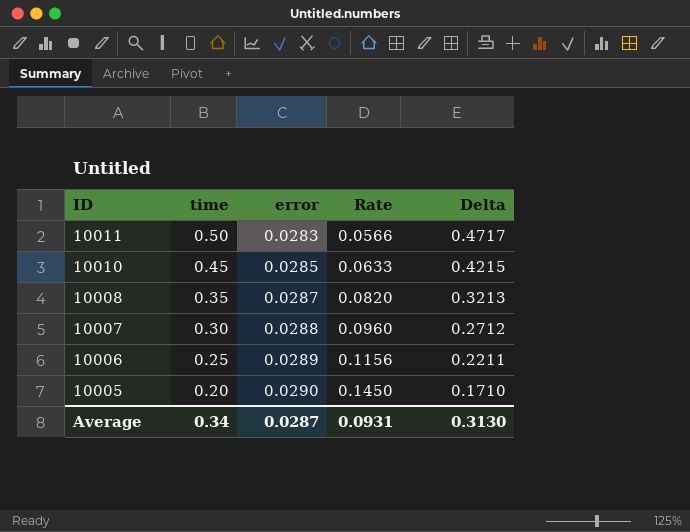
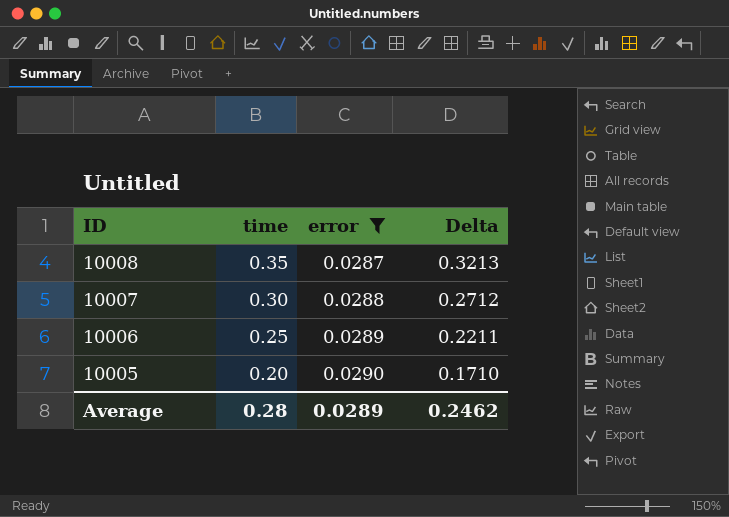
filter: none -> error >= 0.0287
column Rate | formula: [error] / [time] -> none
Average | time: 0.34 -> 0.28
Average | error: 0.0287 -> 0.0289
Average | Delta: 0.3130 -> 0.2462

